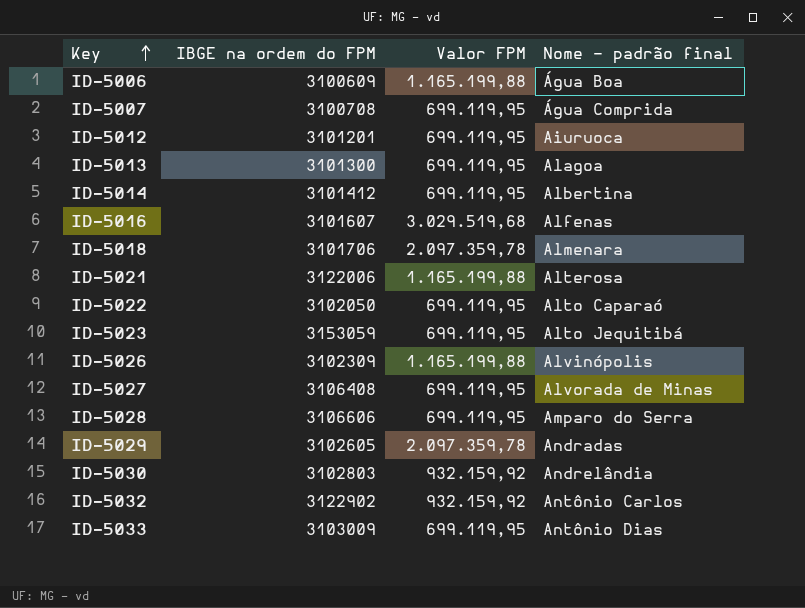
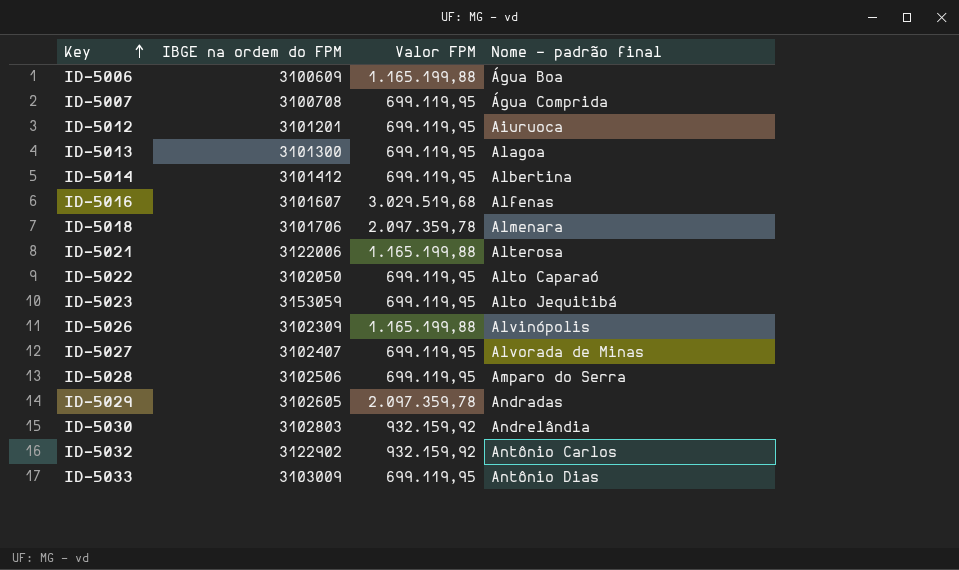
ID-5027 | IBGE na ordem do FPM: 3106408 -> 3102407
ID-5028 | IBGE na ordem do FPM: 3106606 -> 3102506

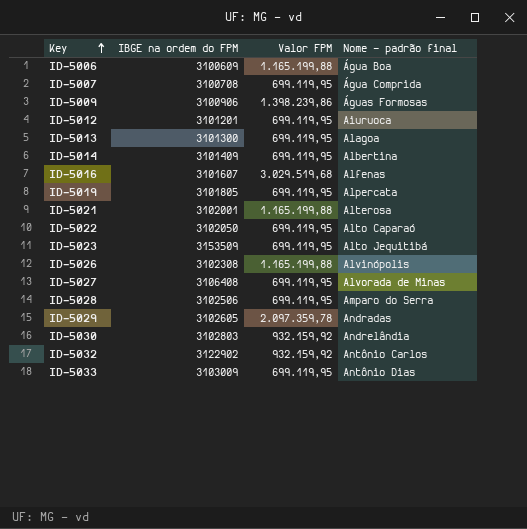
row ID-5018: 3101706 | 2.097.359,78 | Almenara -> none
row ID-5009: none -> 3100906 | 1.398.239,86 | Águas Formosas
ID-5014 | IBGE na ordem do FPM: 3101412 -> 3101409
row ID-5019: none -> 3101805 | 699.119,95 | Alpercata
ID-5021 | IBGE na ordem do FPM: 3122006 -> 3102001
ID-5023 | IBGE na ordem do FPM: 3153059 -> 3153509
ID-5026 | IBGE na ordem do FPM: 3102309 -> 3102308
ID-5027 | IBGE na ordem do FPM: 3102407 -> 3106408

